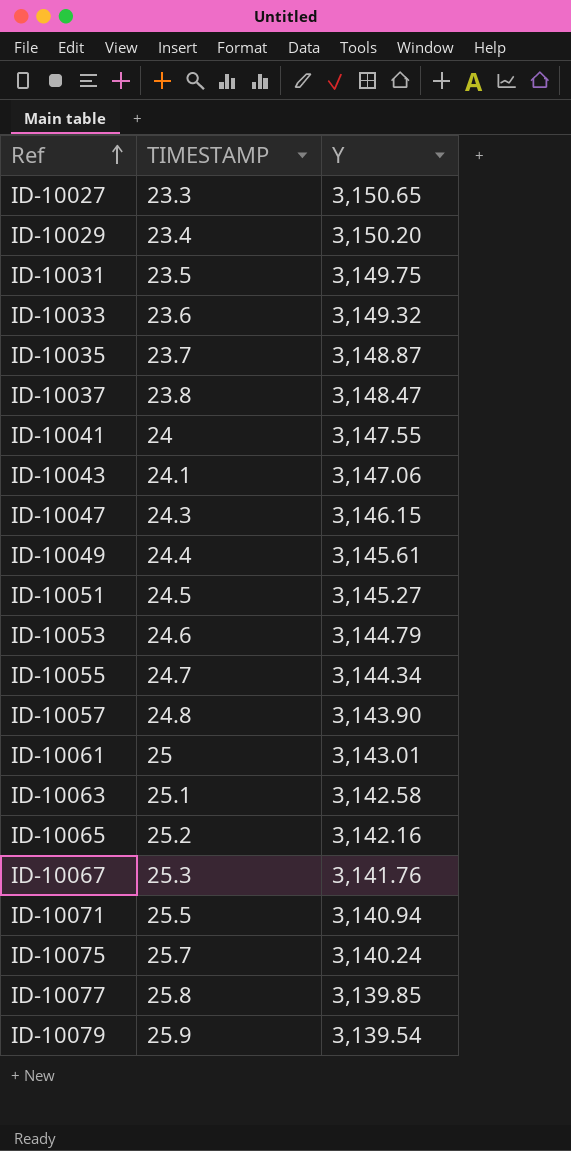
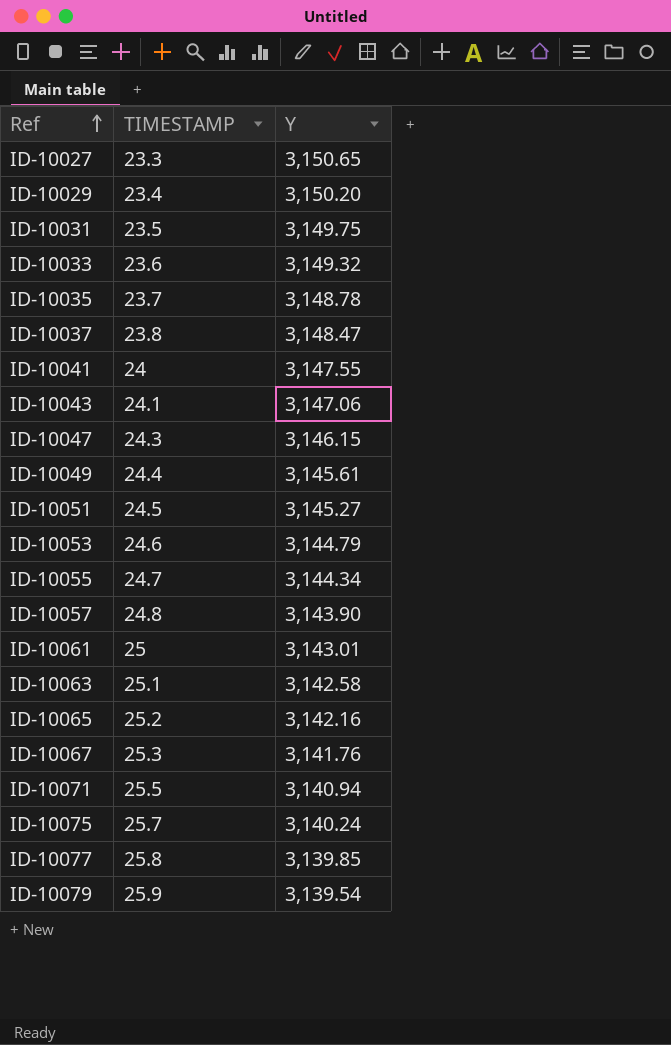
ID-10035 | Y: 3,148.87 -> 3,148.78

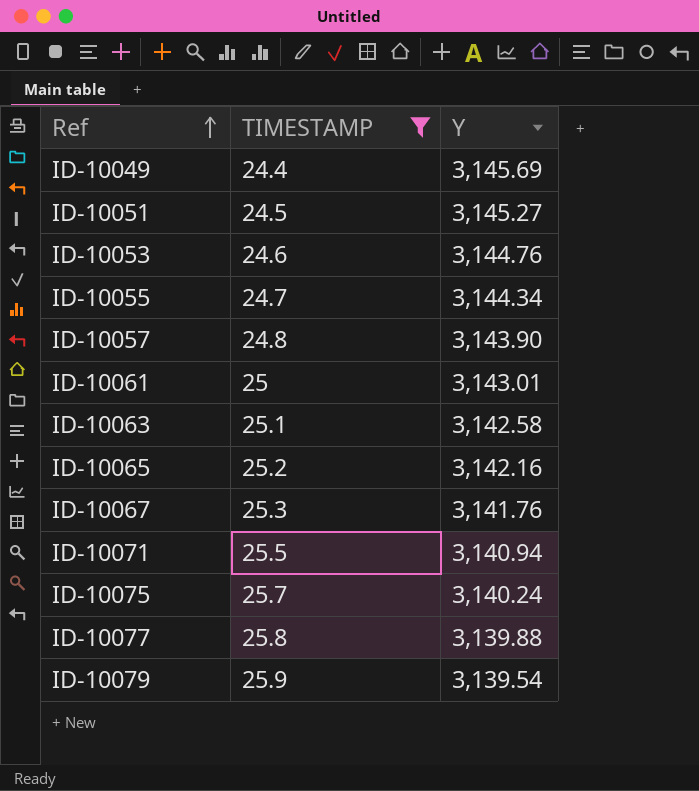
filter: none -> TIMESTAMP >= 24.4
ID-10049 | Y: 3,145.61 -> 3,145.69
ID-10053 | Y: 3,144.79 -> 3,144.76
ID-10077 | Y: 3,139.85 -> 3,139.88

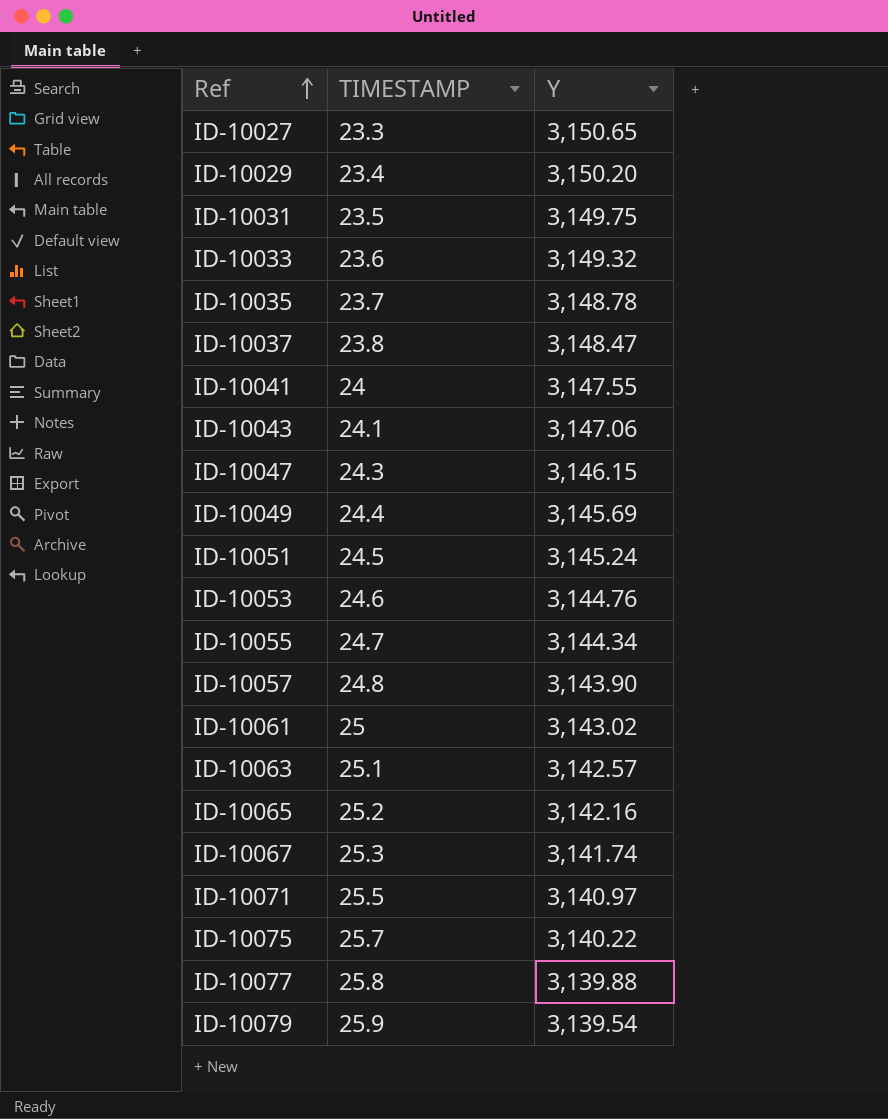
filter: TIMESTAMP >= 24.4 -> none
ID-10051 | Y: 3,145.27 -> 3,145.24
ID-10061 | Y: 3,143.01 -> 3,143.02
ID-10063 | Y: 3,142.58 -> 3,142.57
ID-10067 | Y: 3,141.76 -> 3,141.74
ID-10071 | Y: 3,140.94 -> 3,140.97
ID-10075 | Y: 3,140.24 -> 3,140.22

